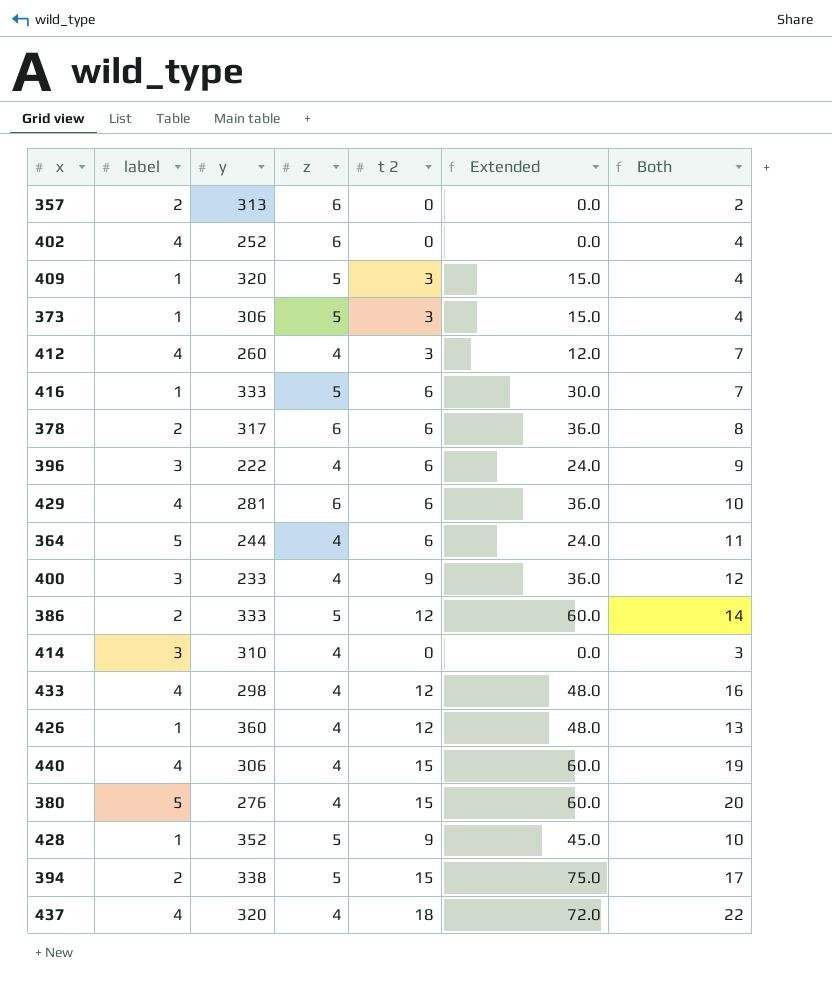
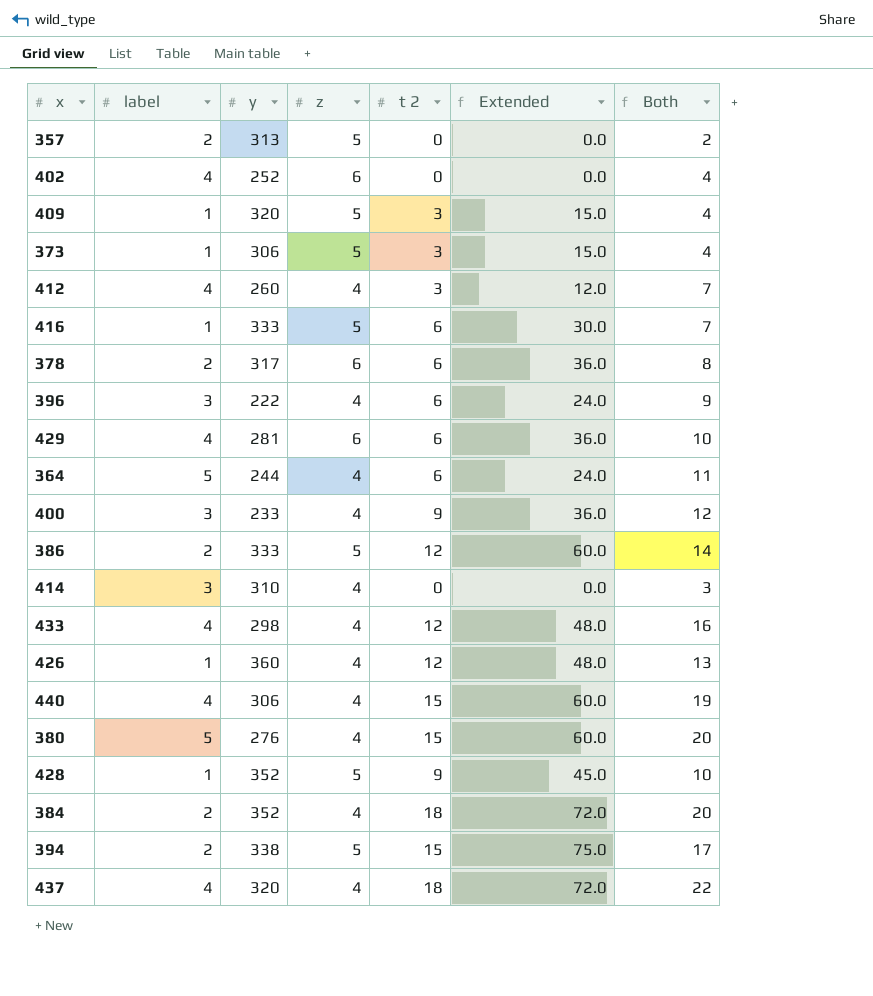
357 | z: 6 -> 5
row 384: none -> 2 | 352 | 4 | 18 | 72.0 | 20

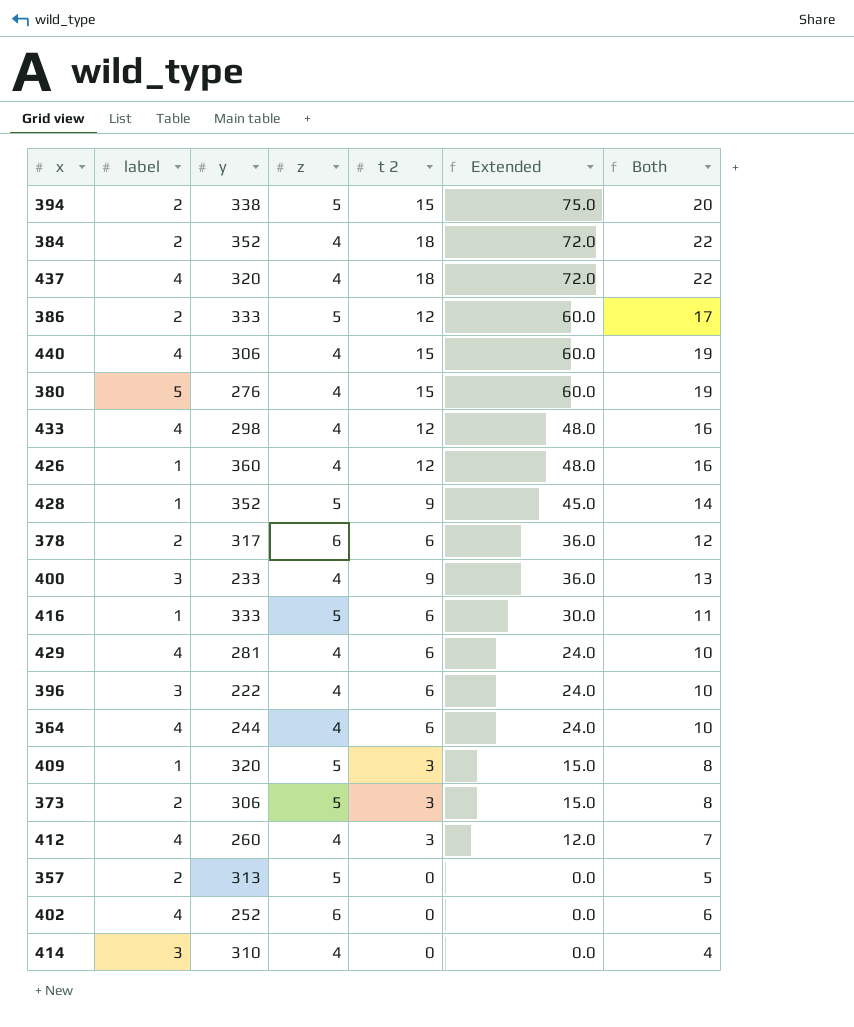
row order: none -> Extended descending
column Both | formula: [label] + [t 2] -> [z] + [t 2]
429 | z: 6 -> 4
429 | Extended: 36.0 -> 24.0
364 | label: 5 -> 4
373 | label: 1 -> 2

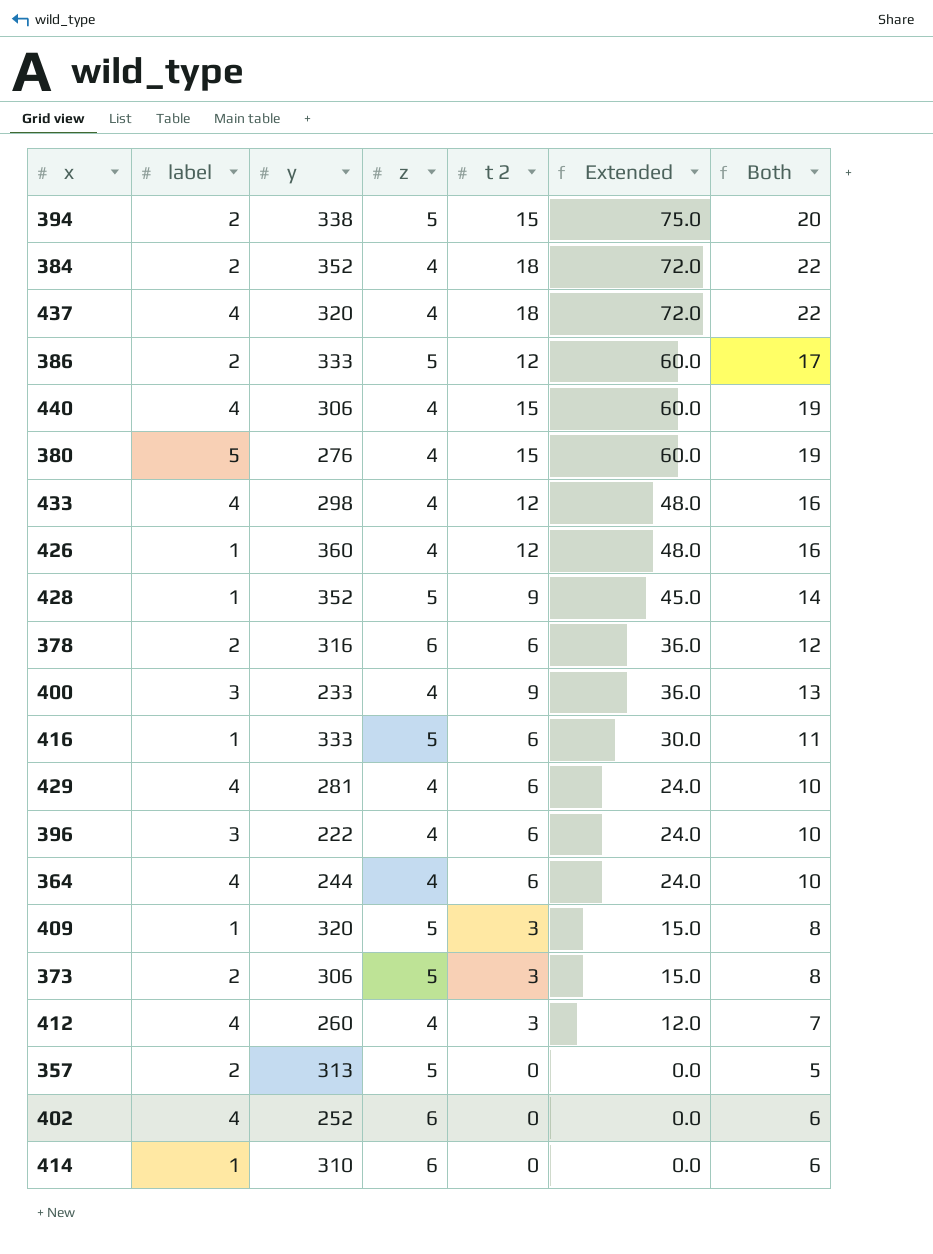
378 | y: 317 -> 316
414 | label: 3 -> 1
414 | z: 4 -> 6
414 | Both: 4 -> 6

